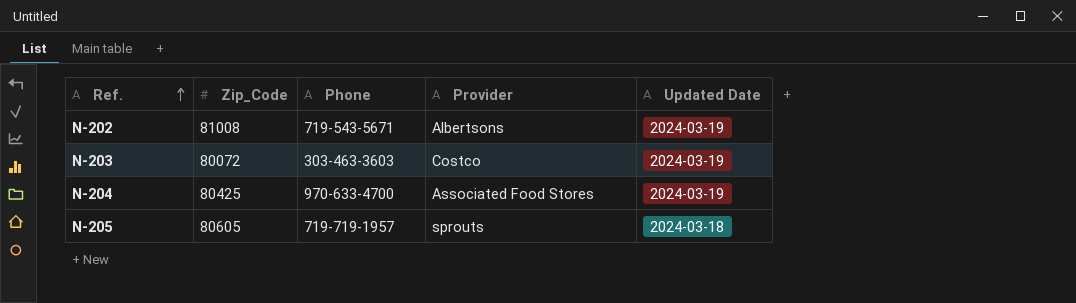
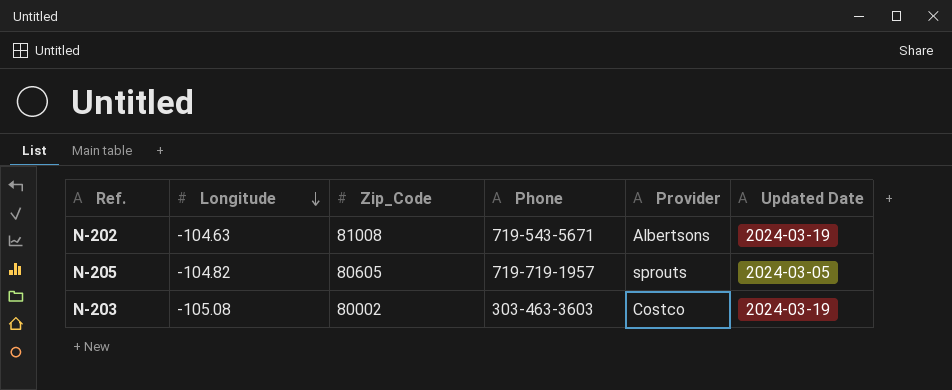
row order: Ref. ascending -> Longitude descending
column Longitude | position: none -> 2
row N-204: 80425 | 970-633-4700 | Associated Food Stores | 2024-03-19 -> none
N-205 | Updated Date: 2024-03-18 -> 2024-03-05
N-203 | Zip_Code: 80072 -> 80002

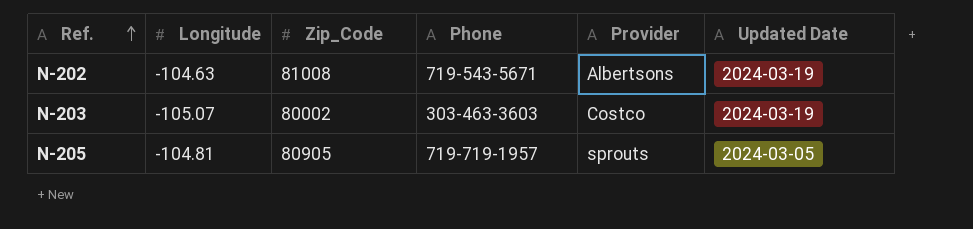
row order: Longitude descending -> Ref. ascending
N-203 | Longitude: -105.08 -> -105.07
N-205 | Longitude: -104.82 -> -104.81
N-205 | Zip_Code: 80605 -> 80905

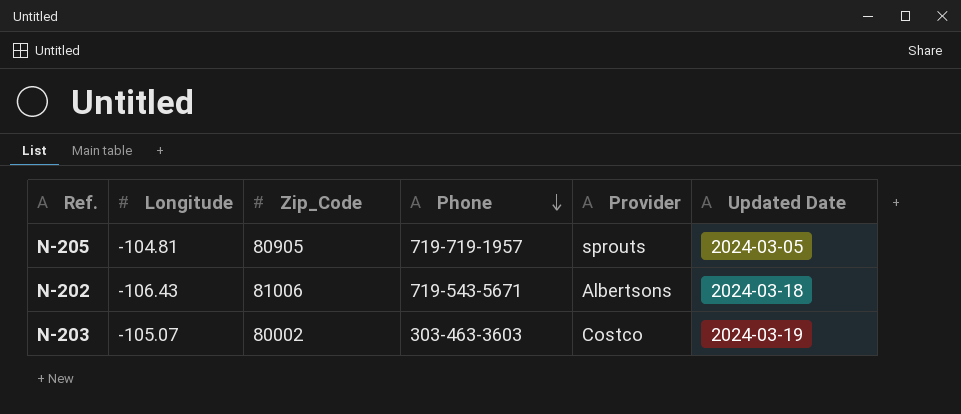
row order: Ref. ascending -> Phone descending
N-202 | Longitude: -104.63 -> -106.43
N-202 | Zip_Code: 81008 -> 81006
N-202 | Updated Date: 2024-03-19 -> 2024-03-18

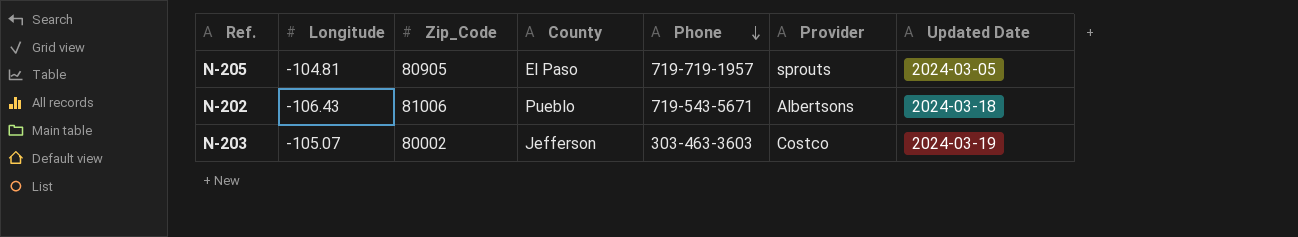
column County | position: none -> 4

